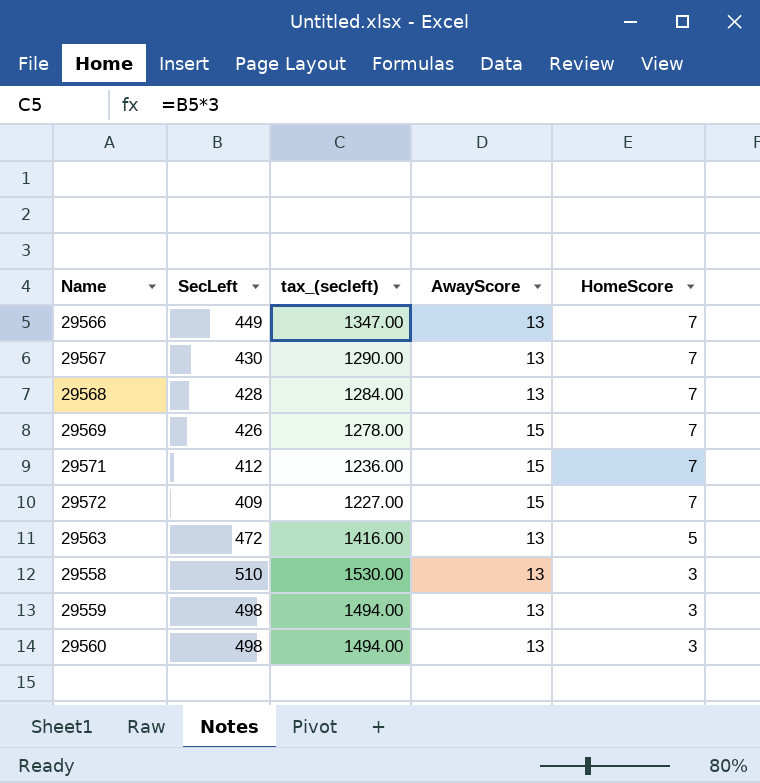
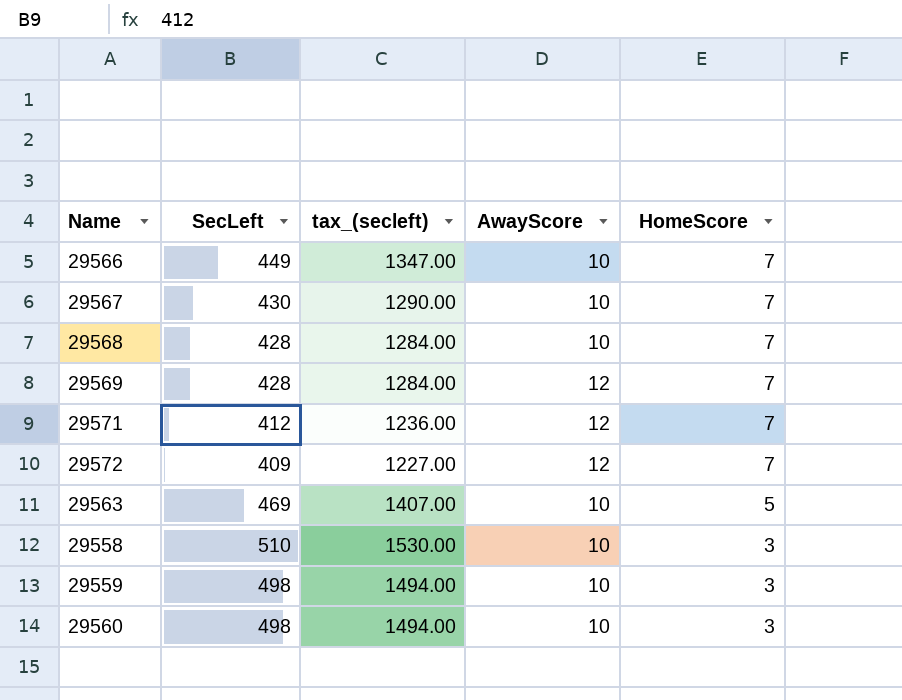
29566 | AwayScore: 13 -> 10
29567 | AwayScore: 13 -> 10
29568 | AwayScore: 13 -> 10
29569 | SecLeft: 426 -> 428
29569 | tax_(secleft): 1278.00 -> 1284.00
29569 | AwayScore: 15 -> 12
29571 | AwayScore: 15 -> 12
29572 | AwayScore: 15 -> 12
29563 | SecLeft: 472 -> 469
29563 | tax_(secleft): 1416.00 -> 1407.00
29563 | AwayScore: 13 -> 10
29558 | AwayScore: 13 -> 10
29559 | AwayScore: 13 -> 10
29560 | AwayScore: 13 -> 10

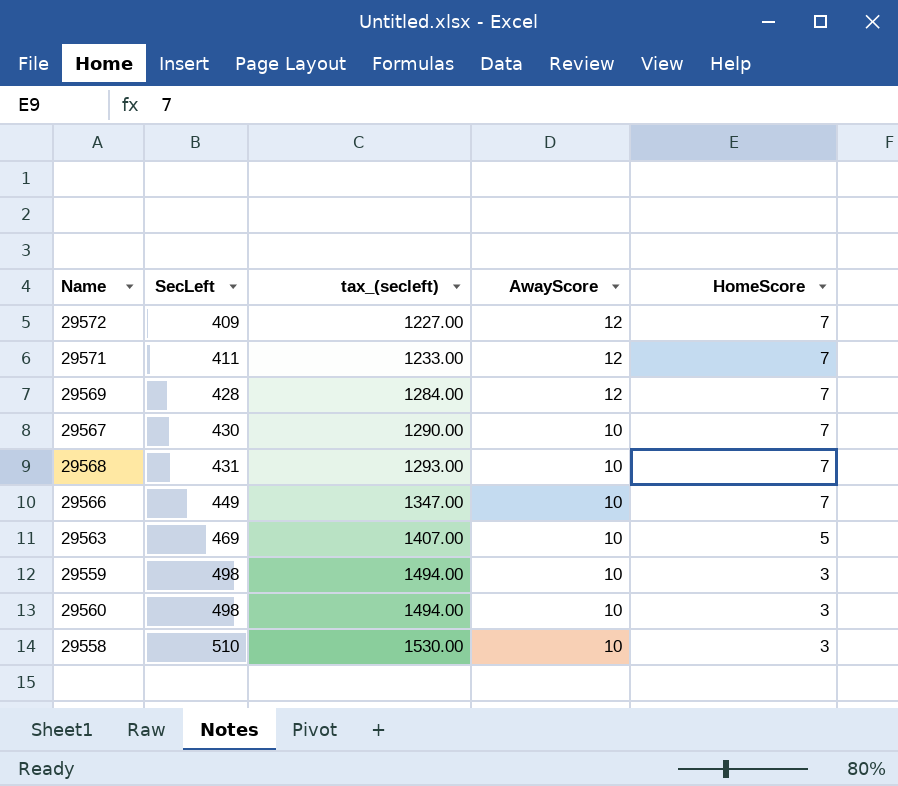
row order: HomeScore descending -> SecLeft ascending
29571 | SecLeft: 412 -> 411
29571 | tax_(secleft): 1236.00 -> 1233.00
29568 | SecLeft: 428 -> 431
29568 | tax_(secleft): 1284.00 -> 1293.00

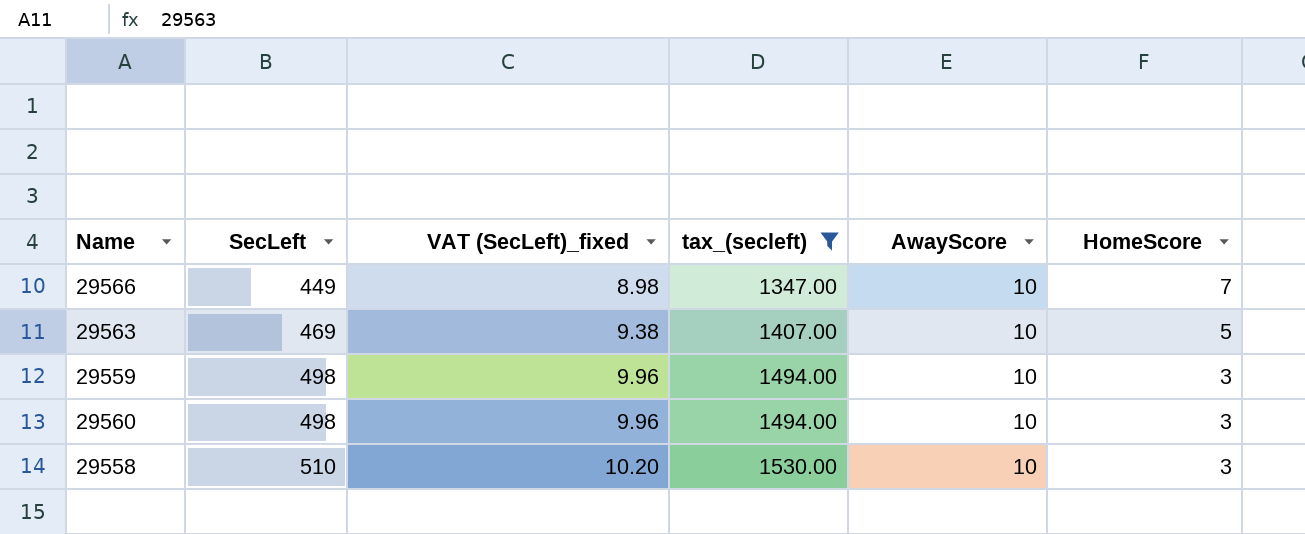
filter: none -> tax_(secleft) >= 1347.00
column VAT (SecLeft)_fixed | formula: none -> [SecLeft] * 0.02

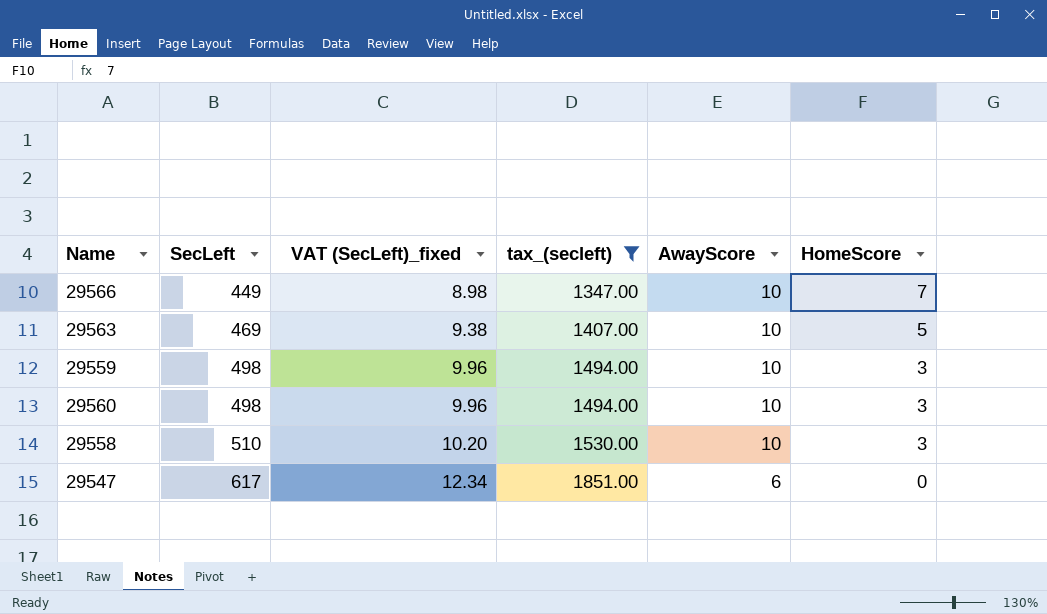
row 29547: none -> 617 | 12.34 | 1851.00 | 6 | 0

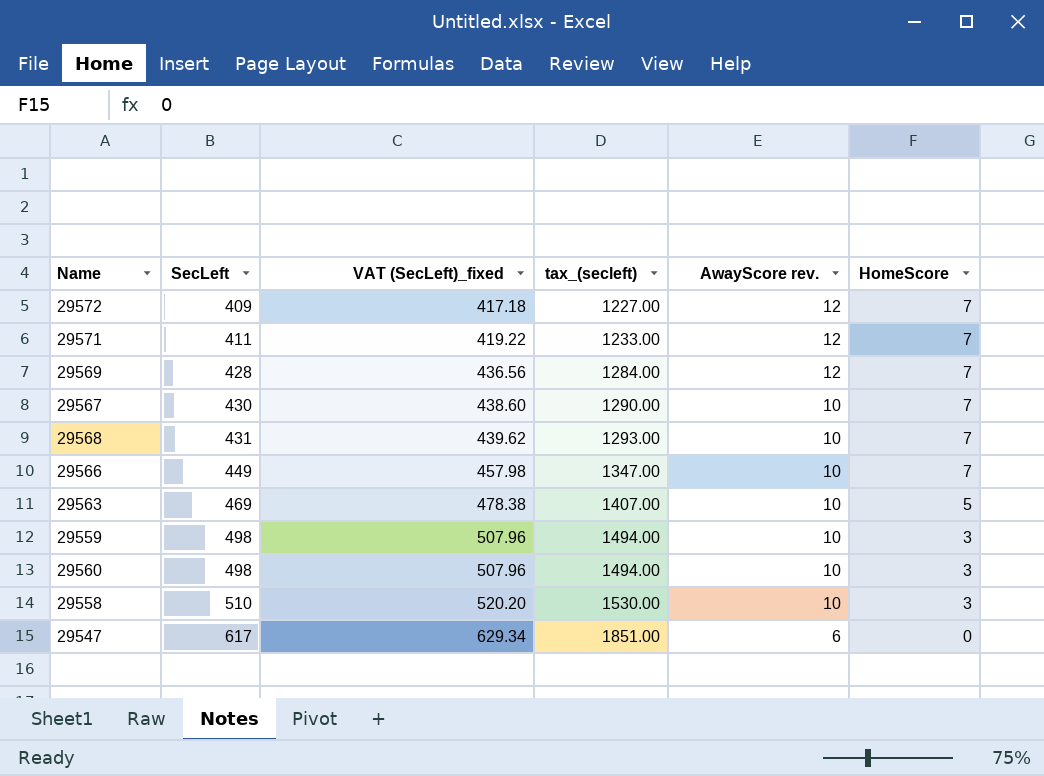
filter: tax_(secleft) >= 1347.00 -> none
column VAT (SecLeft)_fixed | formula: [SecLeft] * 0.02 -> [SecLeft] * 1.02
column name: AwayScore -> AwayScore rev.

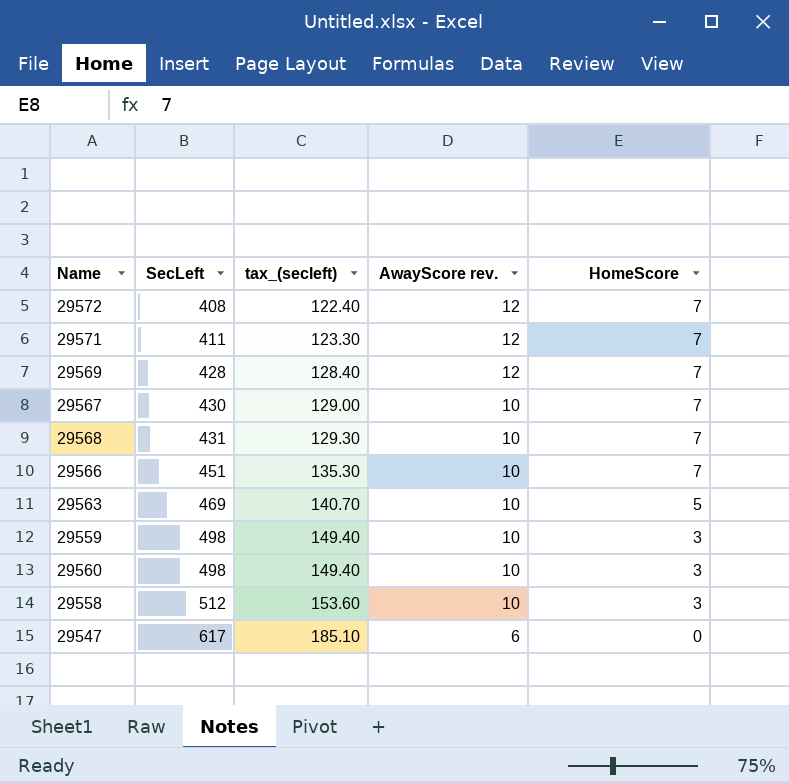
column VAT (SecLeft)_fixed | formula: [SecLeft] * 1.02 -> none
column tax_(secleft) | formula: [SecLeft] * 3 -> [SecLeft] * 0.3
29572 | SecLeft: 409 -> 408
29566 | SecLeft: 449 -> 451
29558 | SecLeft: 510 -> 512

